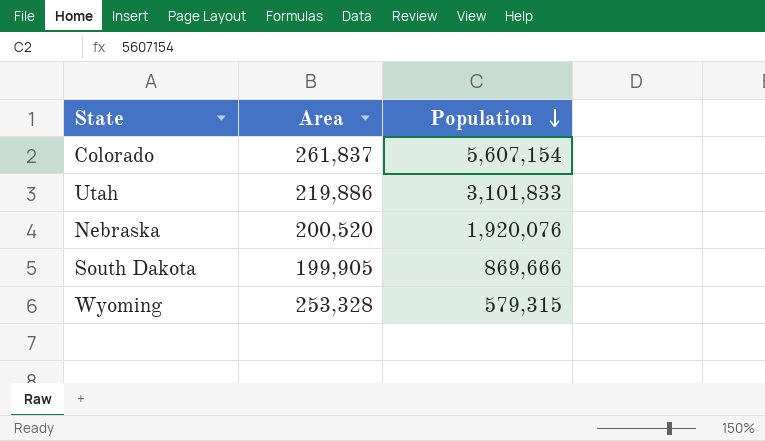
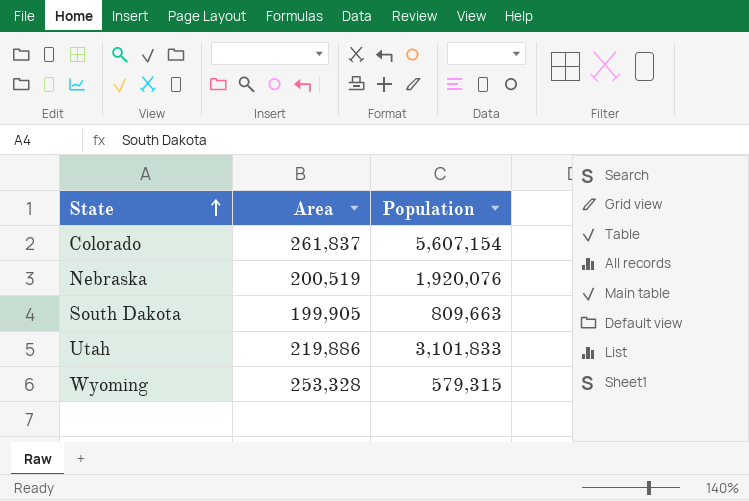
row order: Population descending -> State ascending
Nebraska | Area: 200,520 -> 200,519
South Dakota | Population: 869,666 -> 809,663

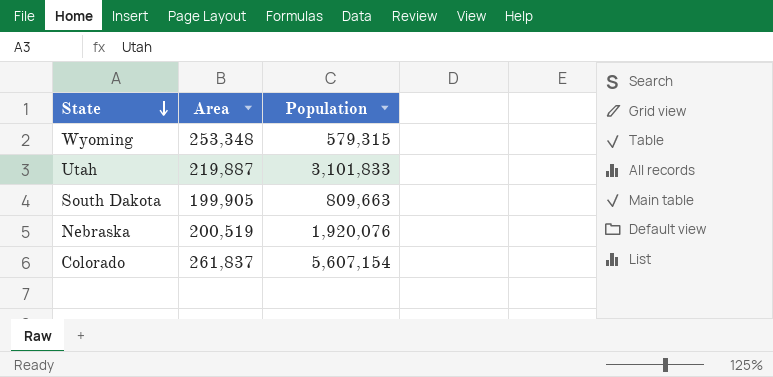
row order: State ascending -> State descending
Wyoming | Area: 253,328 -> 253,348
Utah | Area: 219,886 -> 219,887

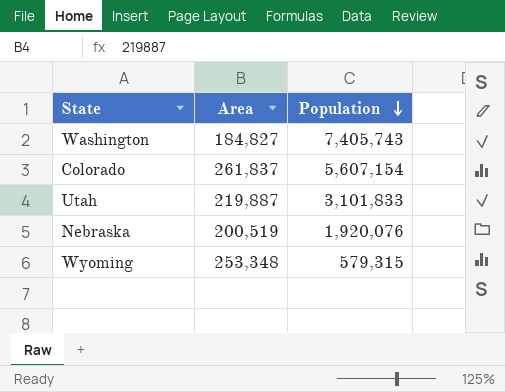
row order: State descending -> Population descending
row South Dakota: 199,905 | 809,663 -> none
row Washington: none -> 184,827 | 7,405,743

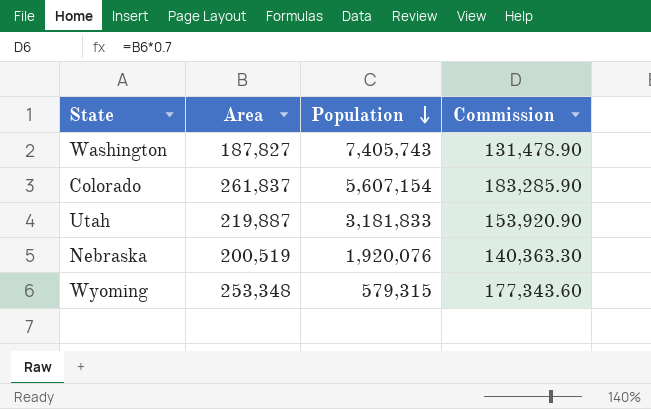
column Commission | formula: none -> [Area] * 0.7
Washington | Area: 184,827 -> 187,827
Utah | Population: 3,101,833 -> 3,181,833

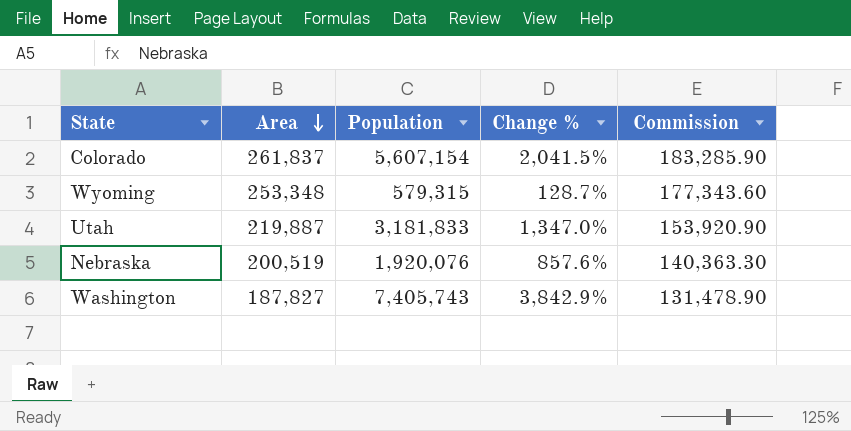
row order: Population descending -> Area descending
column Change % | formula: none -> ([Population] - [Area]) / [Area]

